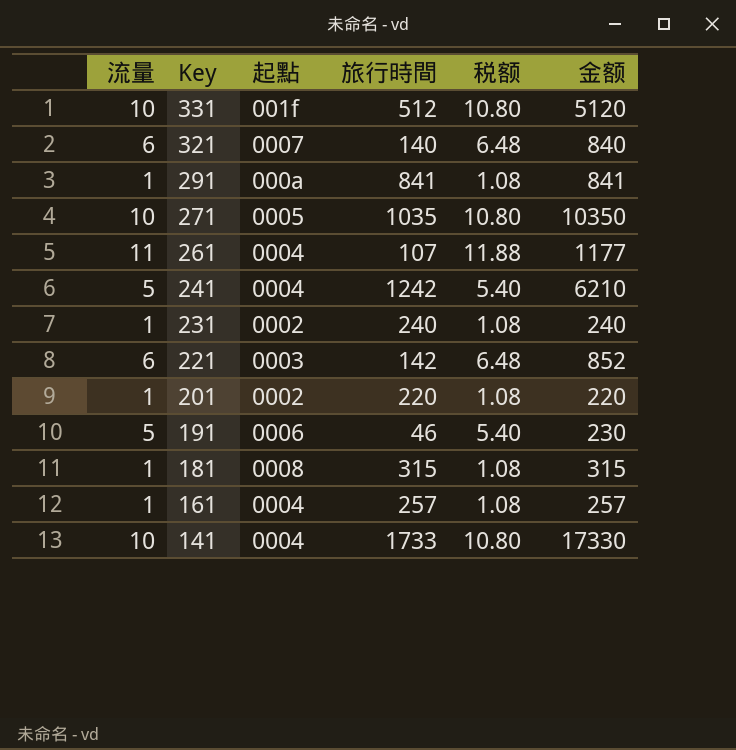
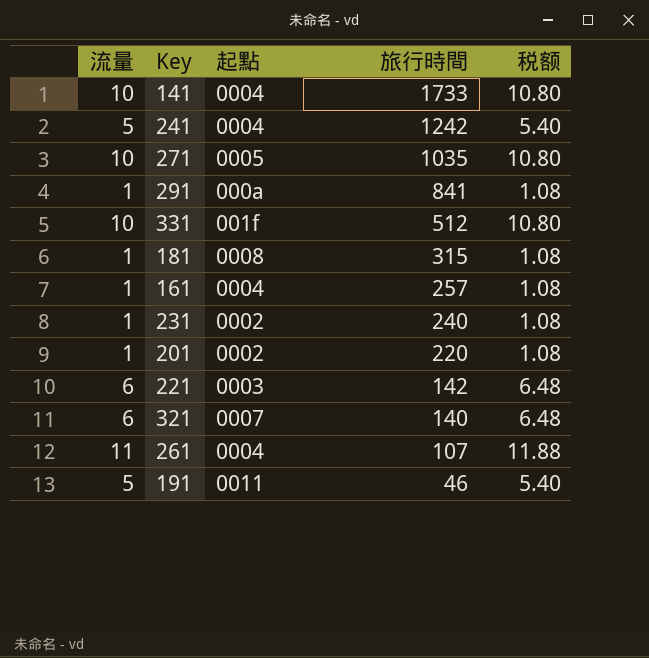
row order: Key descending -> 旅行時間 descending
column 金额 | formula: [流量] * [旅行時間] -> none
191 | 起點: 0006 -> 0011

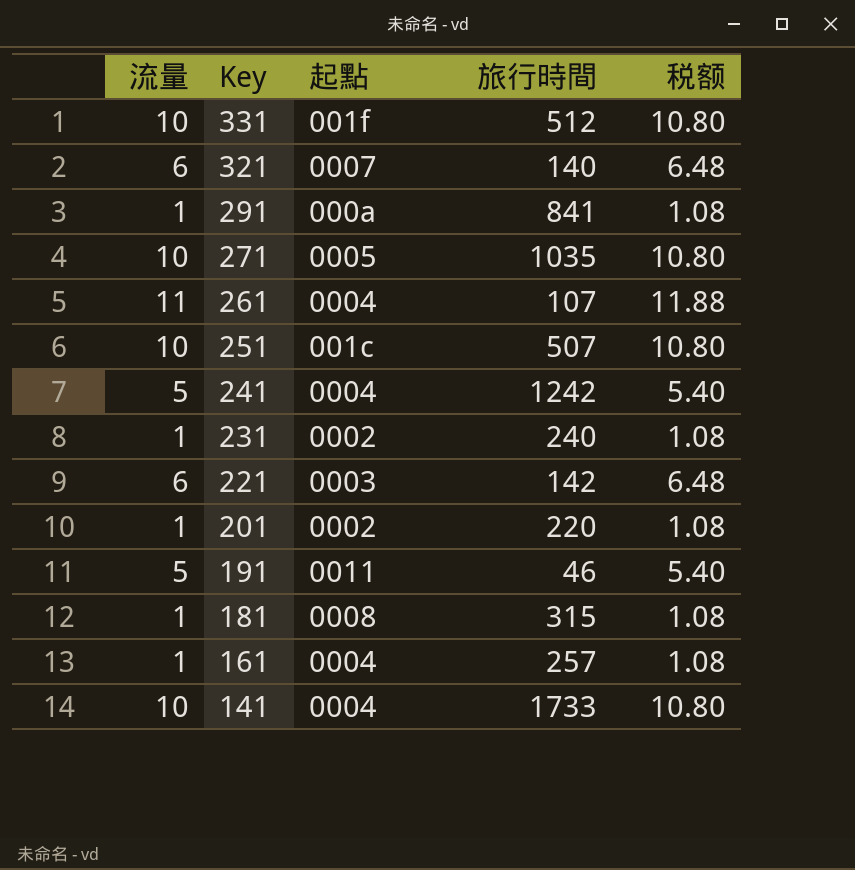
row order: 旅行時間 descending -> Key descending
row 251: none -> 10 | 001c | 507 | 10.80

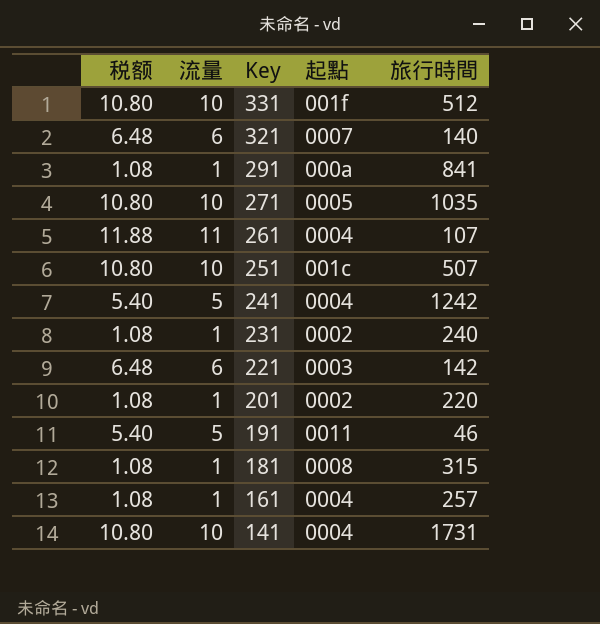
column 税额 | position: 5 -> 1
141 | 旅行時間: 1733 -> 1731

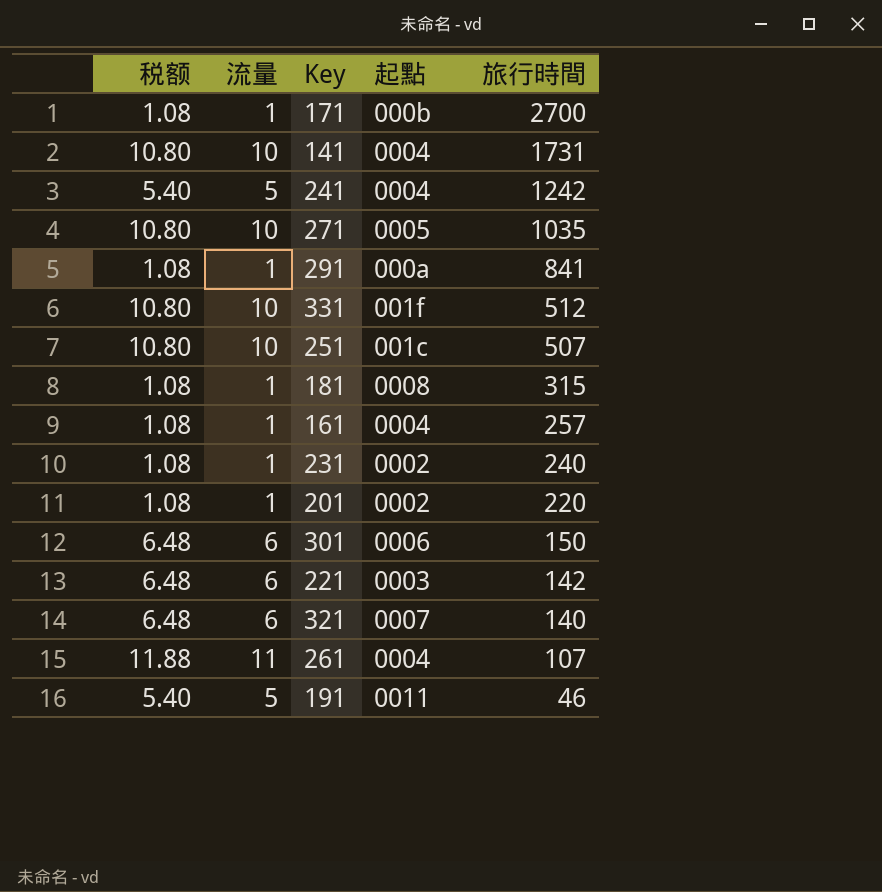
row order: Key descending -> 旅行時間 descending
row 171: none -> 1.08 | 1 | 000b | 2700
row 301: none -> 6.48 | 6 | 0006 | 150

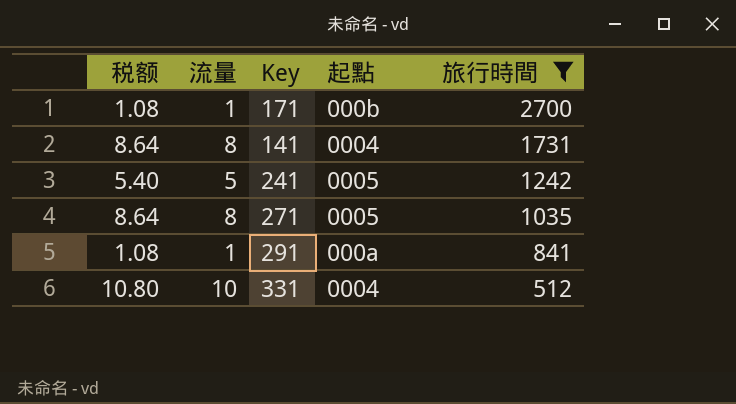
filter: none -> 旅行時間 >= 512
141 | 税额: 10.80 -> 8.64
141 | 流量: 10 -> 8
241 | 起點: 0004 -> 0005
271 | 税额: 10.80 -> 8.64
271 | 流量: 10 -> 8
331 | 起點: 001f -> 0004

